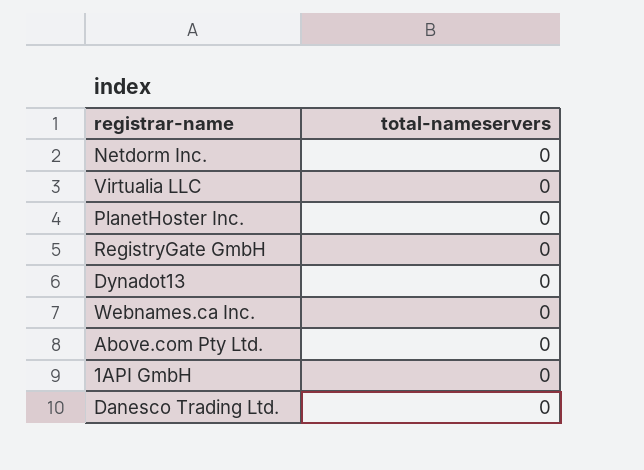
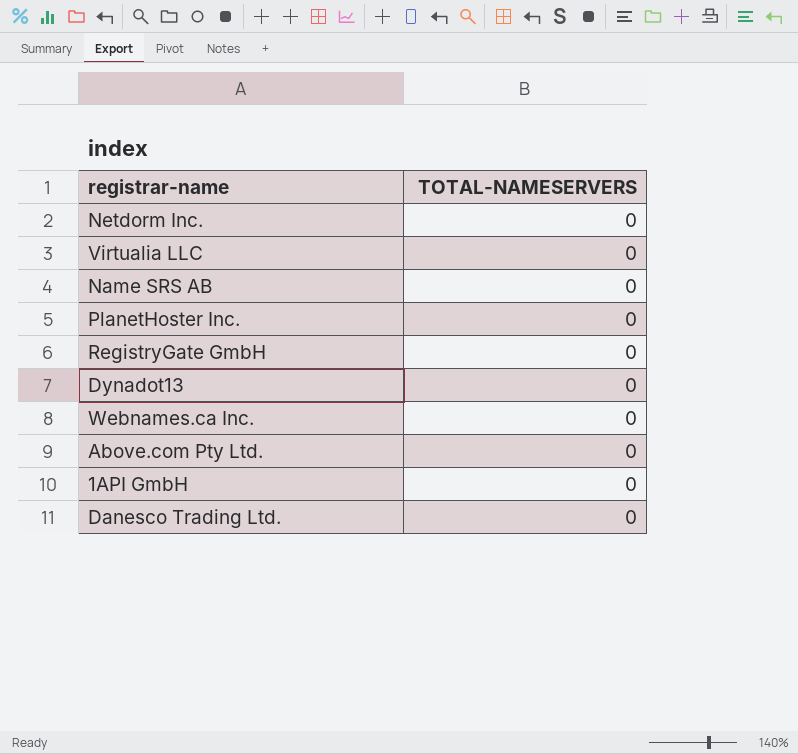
column name: total-nameservers -> TOTAL-NAMESERVERS
row Name SRS AB: none -> 0

